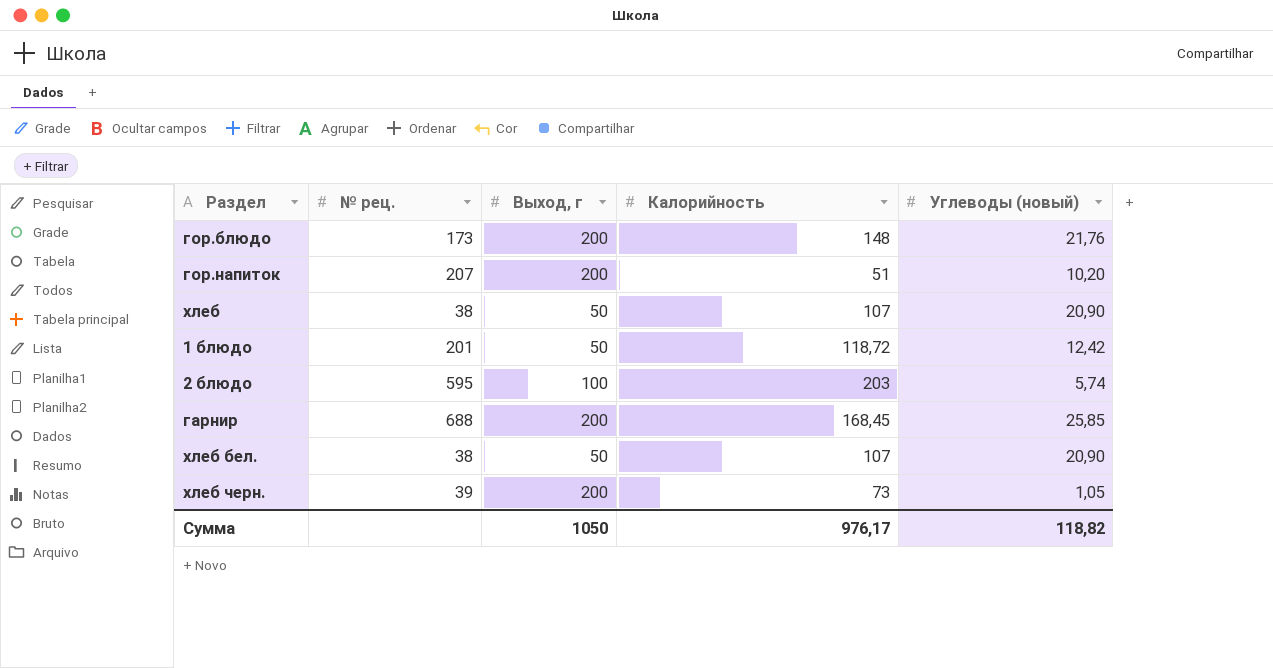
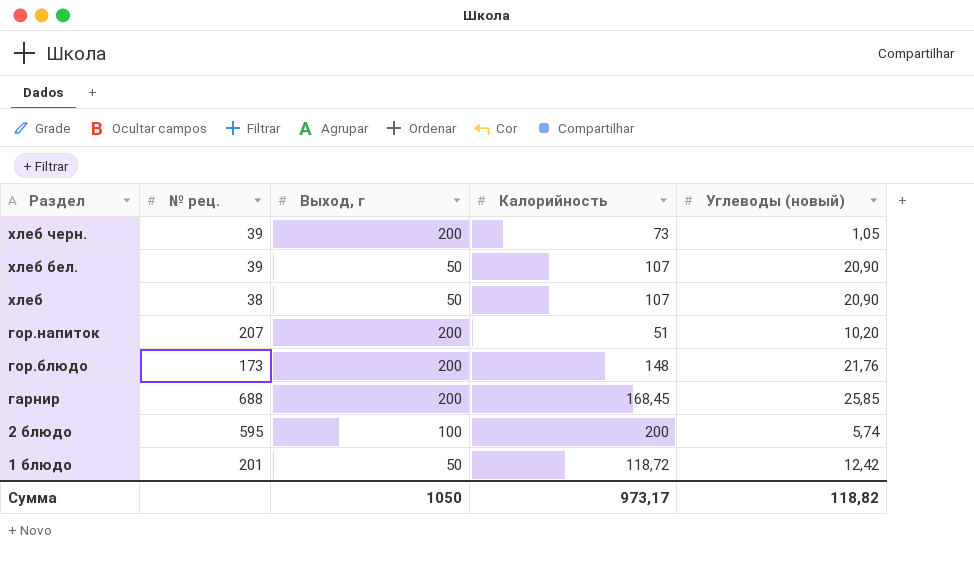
row order: none -> Раздел descending
хлеб бел. | № рец.: 38 -> 39
2 блюдо | Калорийность: 203 -> 200
Сумма | Калорийность: 976,17 -> 973,17

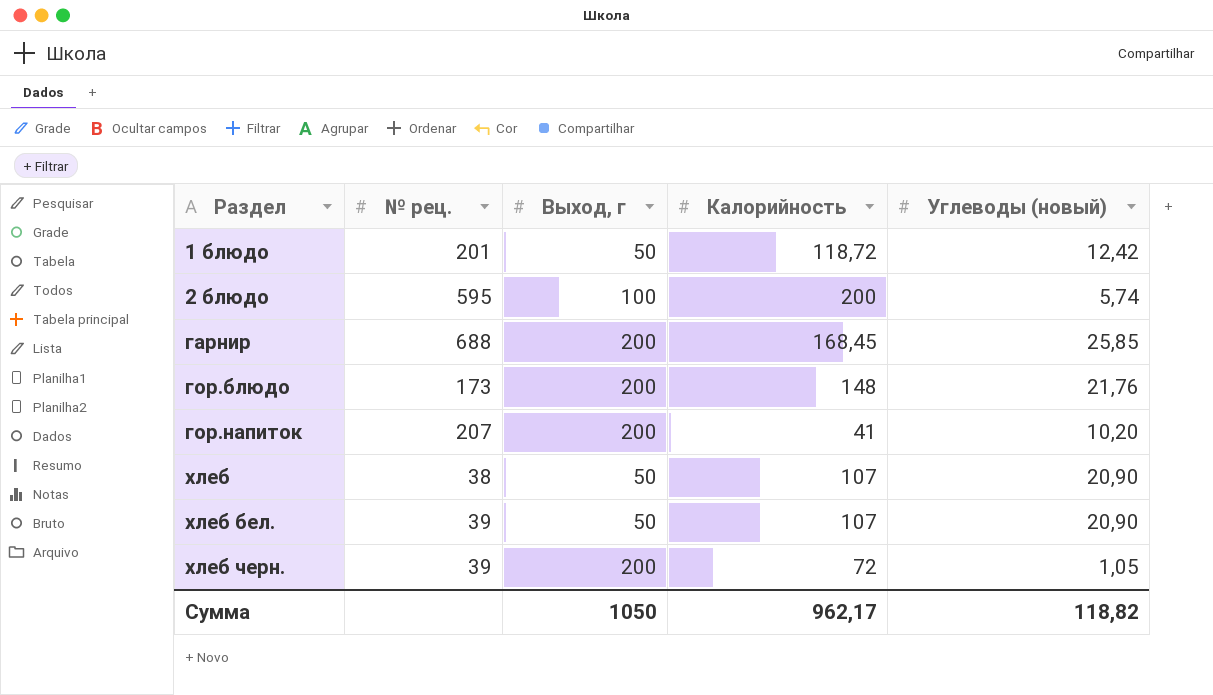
row order: Раздел descending -> Раздел ascending
гор.напиток | Калорийность: 51 -> 41
хлеб черн. | Калорийность: 73 -> 72
Сумма | Калорийность: 973,17 -> 962,17

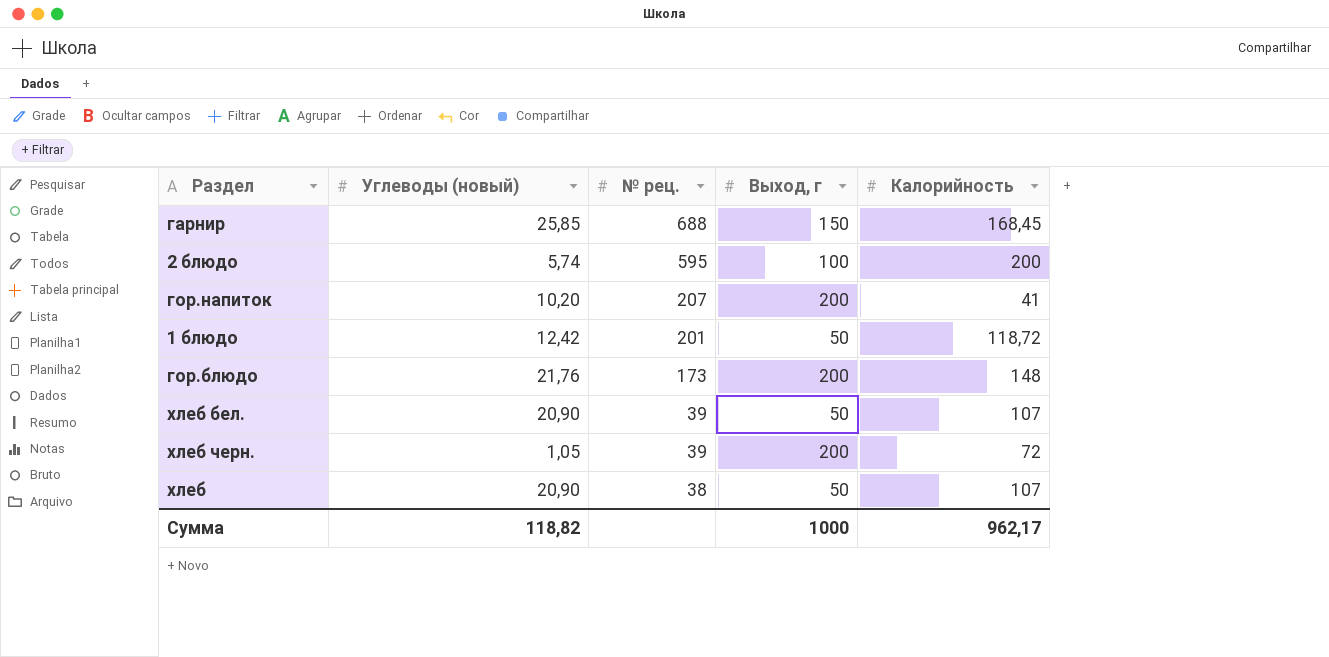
row order: Раздел ascending -> № рец. descending
column Углеводы (новый) | position: 5 -> 2
гарнир | Выход, г: 200 -> 150
Сумма | Выход, г: 1050 -> 1000

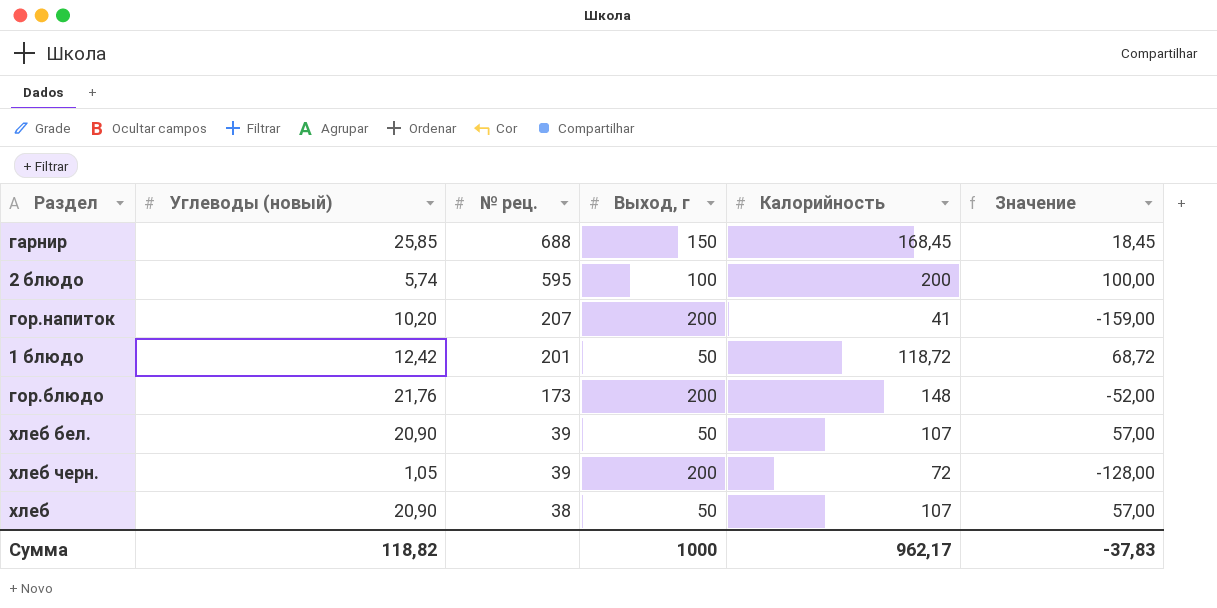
column Значение | formula: none -> [Калорийность] - [Выход, г]

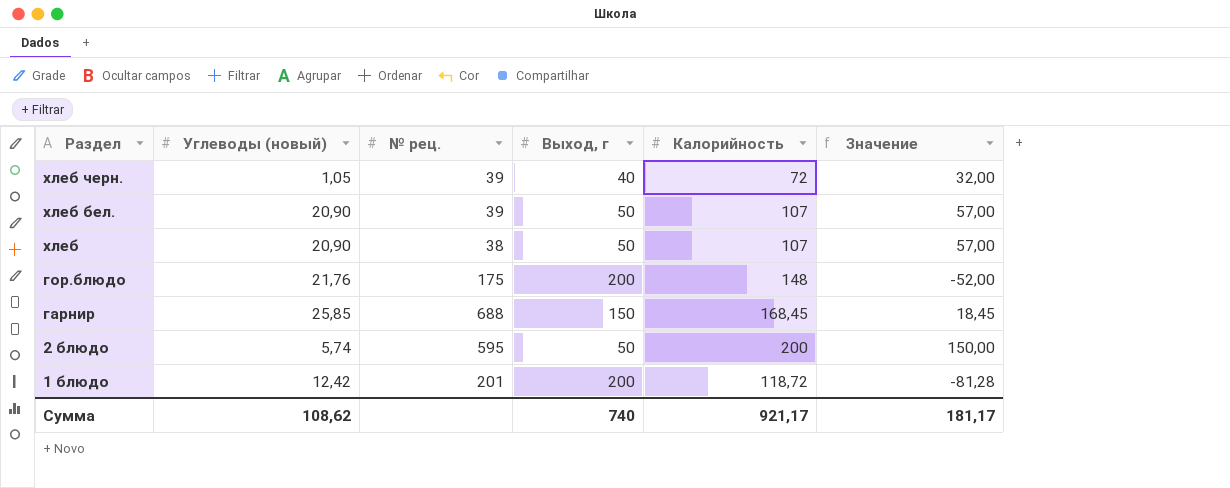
row order: № рец. descending -> Раздел descending
row гор.напиток: 10,20 | 207 | 200 | 41 | -159,00 -> none
хлеб черн. | Выход, г: 200 -> 40
хлеб черн. | Значение: -128,00 -> 32,00
гор.блюдо | № рец.: 173 -> 175
2 блюдо | Выход, г: 100 -> 50
2 блюдо | Значение: 100,00 -> 150,00
1 блюдо | Выход, г: 50 -> 200
1 блюдо | Значение: 68,72 -> -81,28
Сумма | Углеводы (новый): 118,82 -> 108,62
Сумма | Выход, г: 1000 -> 740
Сумма | Калорийность: 962,17 -> 921,17
Сумма | Значение: -37,83 -> 181,17

